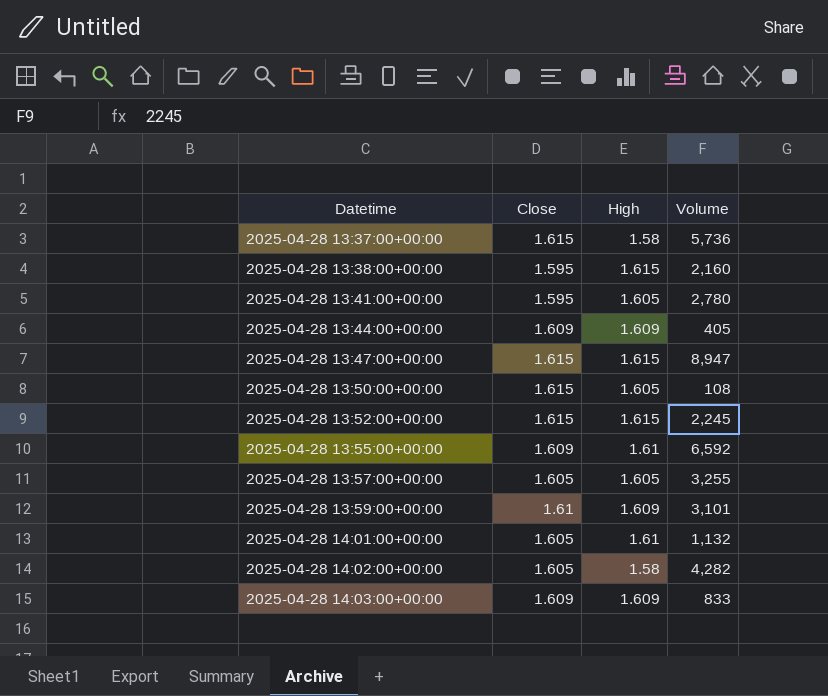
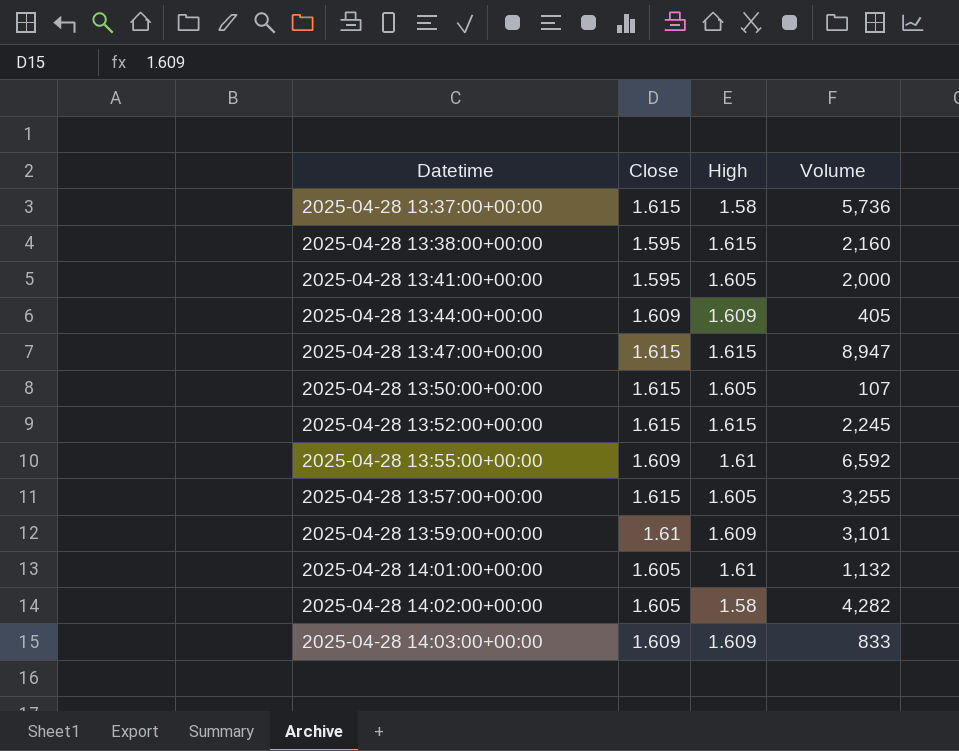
2025-04-28 13:41:00+00:00 | Volume: 2,780 -> 2,000
2025-04-28 13:50:00+00:00 | Volume: 108 -> 107
2025-04-28 13:57:00+00:00 | Close: 1.605 -> 1.615

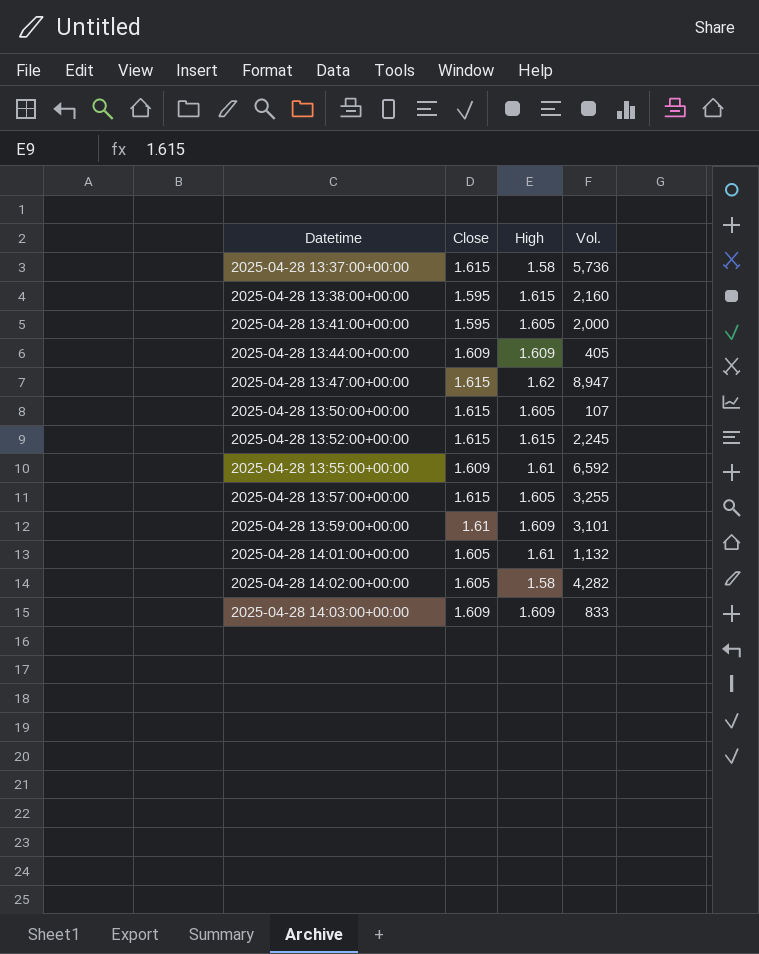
column name: Volume -> Vol.
2025-04-28 13:47:00+00:00 | High: 1.615 -> 1.62

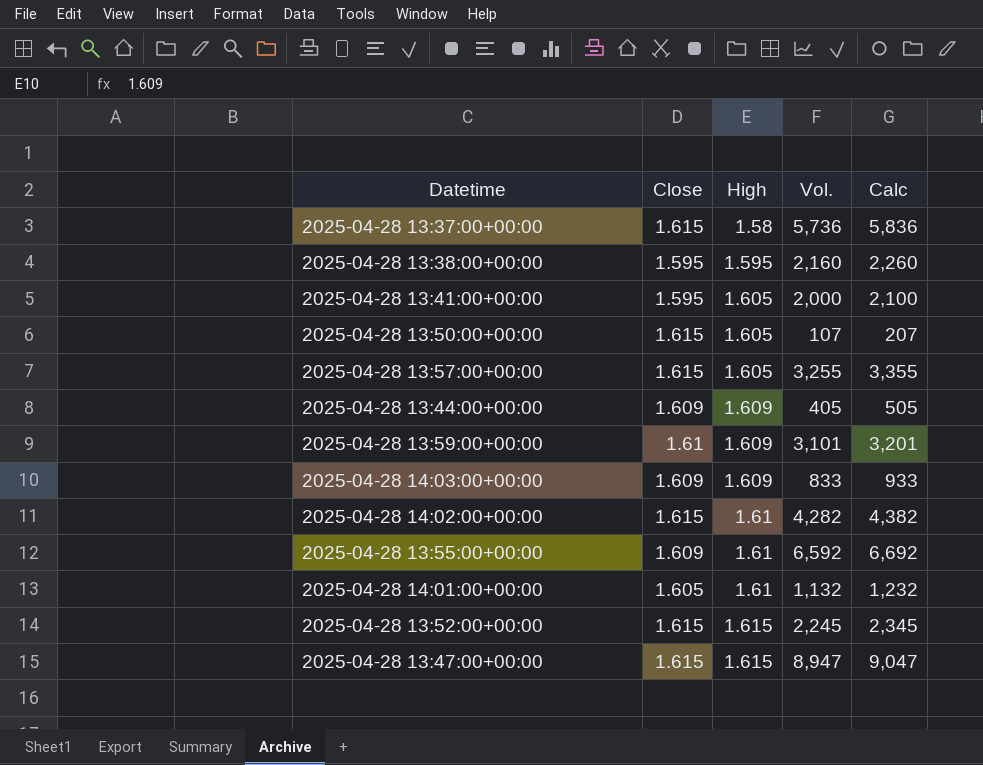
row order: Datetime ascending -> High ascending
column Calc | formula: none -> [Vol.] + 100
2025-04-28 13:38:00+00:00 | High: 1.615 -> 1.595
2025-04-28 14:02:00+00:00 | Close: 1.605 -> 1.615
2025-04-28 14:02:00+00:00 | High: 1.58 -> 1.61
2025-04-28 13:47:00+00:00 | High: 1.62 -> 1.615

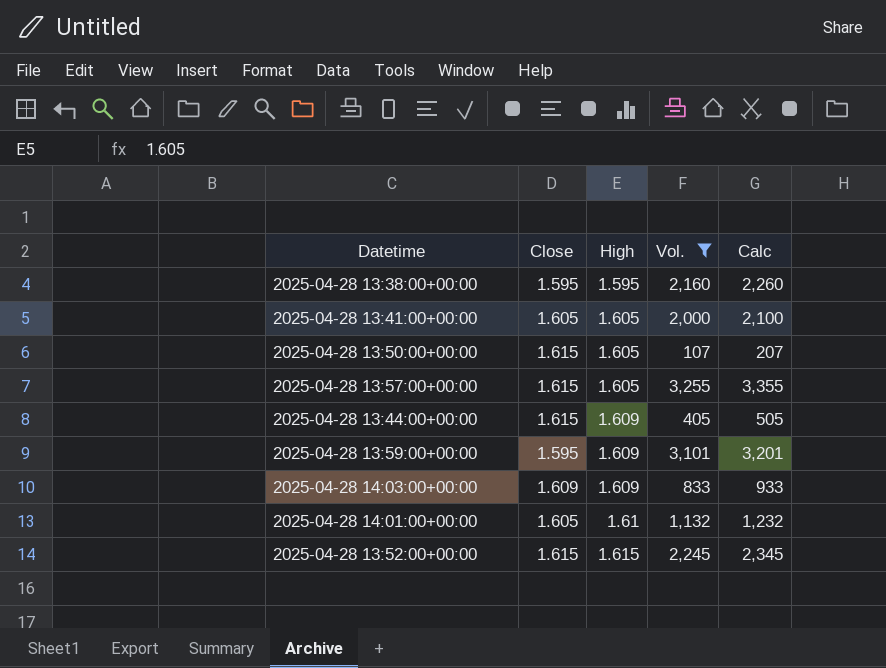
filter: none -> Vol. <= 3,255
2025-04-28 13:41:00+00:00 | Close: 1.595 -> 1.605
2025-04-28 13:44:00+00:00 | Close: 1.609 -> 1.615
2025-04-28 13:59:00+00:00 | Close: 1.61 -> 1.595

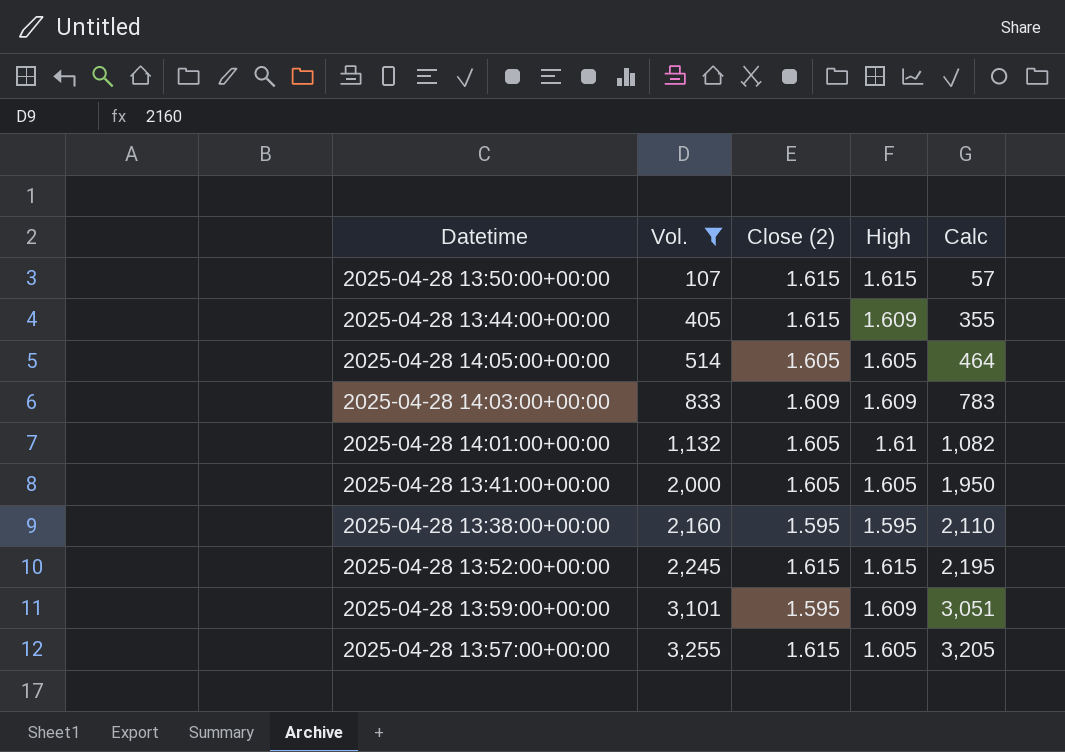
row order: High ascending -> Vol. ascending
column Vol. | position: 4 -> 2
column name: Close -> Close (2)
column Calc | formula: [Vol.] + 100 -> [Vol.] - 50
2025-04-28 13:50:00+00:00 | High: 1.605 -> 1.615
row 2025-04-28 14:05:00+00:00: none -> 514 | 1.605 | 1.605 | 464

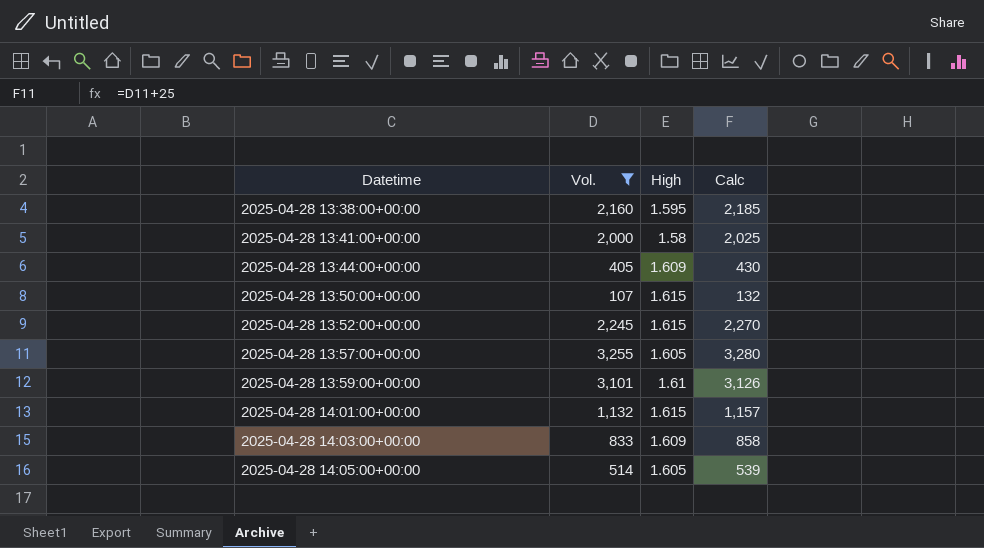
row order: Vol. ascending -> Datetime ascending
column Close (2) | position: 3 -> none
column Calc | formula: [Vol.] - 50 -> [Vol.] + 25
2025-04-28 13:41:00+00:00 | High: 1.605 -> 1.58
2025-04-28 13:59:00+00:00 | High: 1.609 -> 1.61
2025-04-28 14:01:00+00:00 | High: 1.61 -> 1.615

